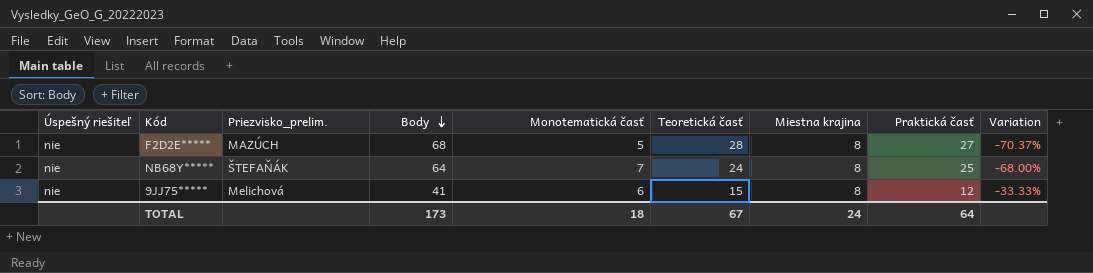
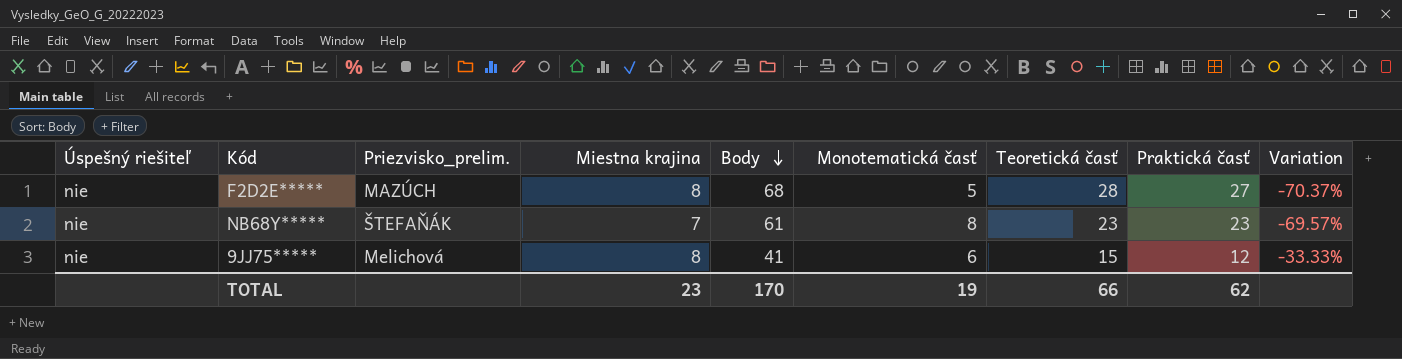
column Miestna krajina | position: 7 -> 4
NB68Y***** | Miestna krajina: 8 -> 7
NB68Y***** | Body: 64 -> 61
NB68Y***** | Monotematická časť: 7 -> 8
NB68Y***** | Teoretická časť: 24 -> 23
NB68Y***** | Praktická časť: 25 -> 23
NB68Y***** | Variation: -68.00% -> -69.57%
TOTAL | Miestna krajina: 24 -> 23
TOTAL | Body: 173 -> 170
TOTAL | Monotematická časť: 18 -> 19
TOTAL | Teoretická časť: 67 -> 66
TOTAL | Praktická časť: 64 -> 62

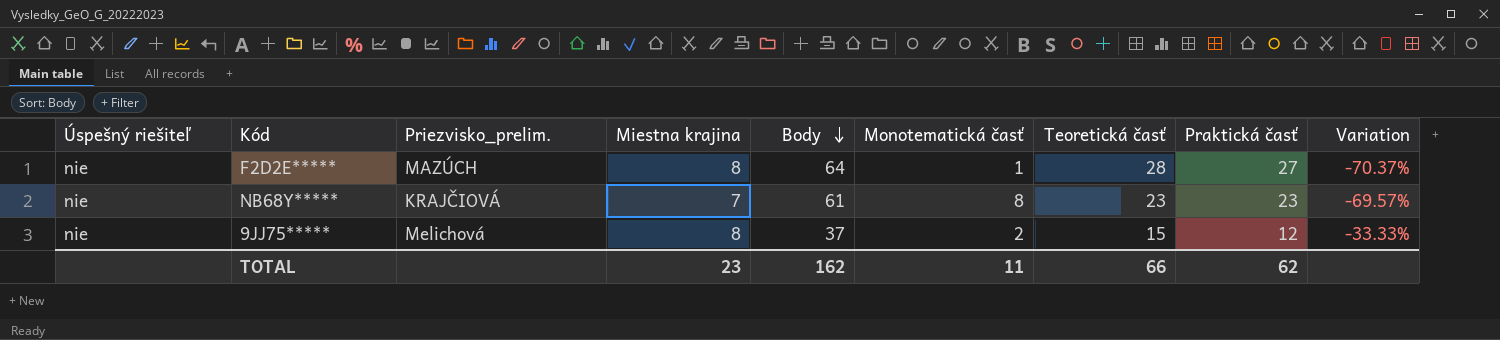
F2D2E***** | Body: 68 -> 64
F2D2E***** | Monotematická časť: 5 -> 1
NB68Y***** | Priezvisko_prelim.: ŠTEFAŇÁK -> KRAJČIOVÁ
9JJ75***** | Body: 41 -> 37
9JJ75***** | Monotematická časť: 6 -> 2
TOTAL | Body: 170 -> 162
TOTAL | Monotematická časť: 19 -> 11

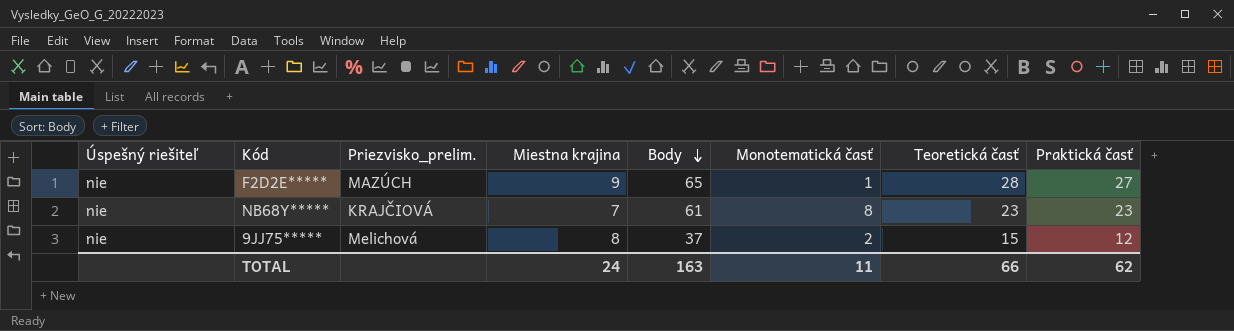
column Variation | formula: ([Miestna krajina] - [Praktická časť]) / [Praktická časť] -> none
F2D2E***** | Miestna krajina: 8 -> 9
F2D2E***** | Body: 64 -> 65
TOTAL | Miestna krajina: 23 -> 24
TOTAL | Body: 162 -> 163

